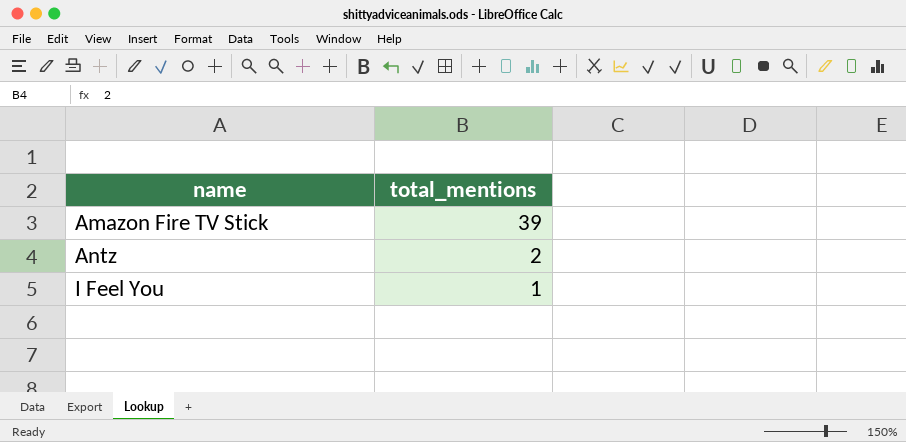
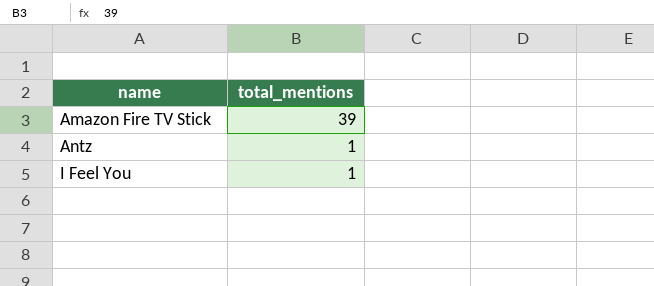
Antz | total_mentions: 2 -> 1

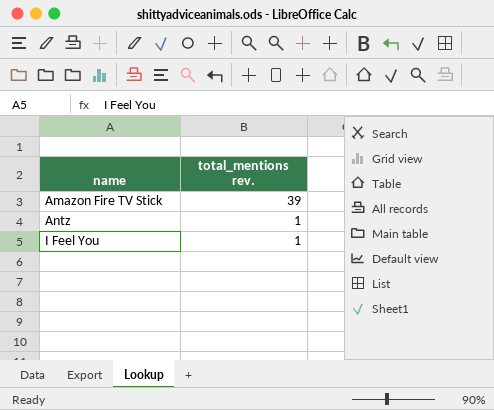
column name: total_mentions -> total_mentions rev.

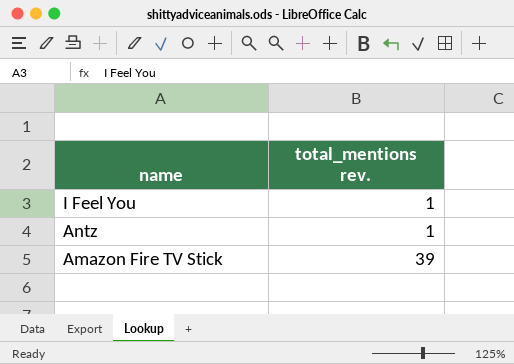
row order: name ascending -> name descending

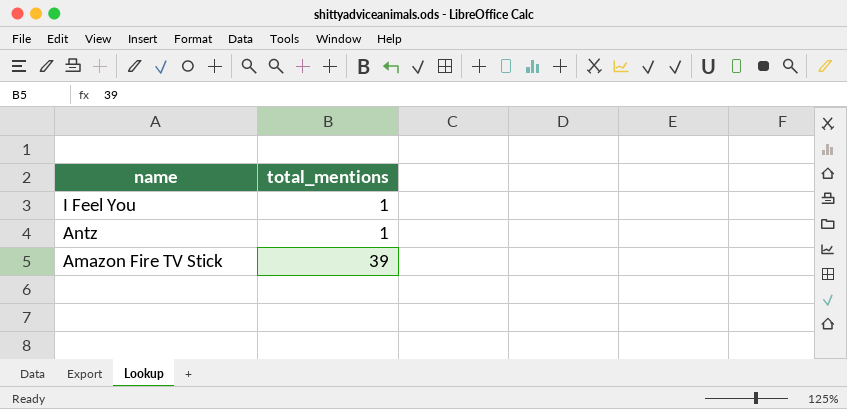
column name: total_mentions rev. -> total_mentions

